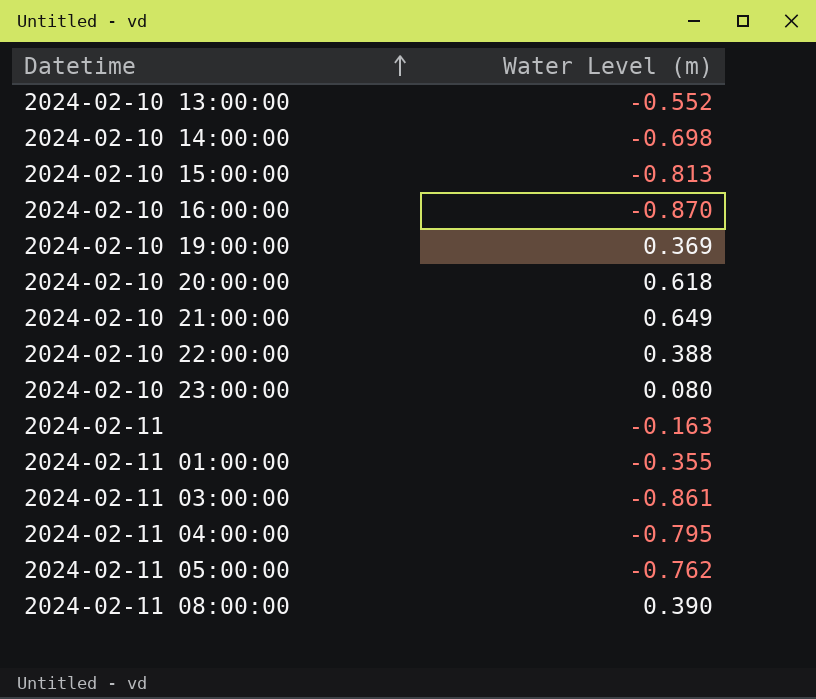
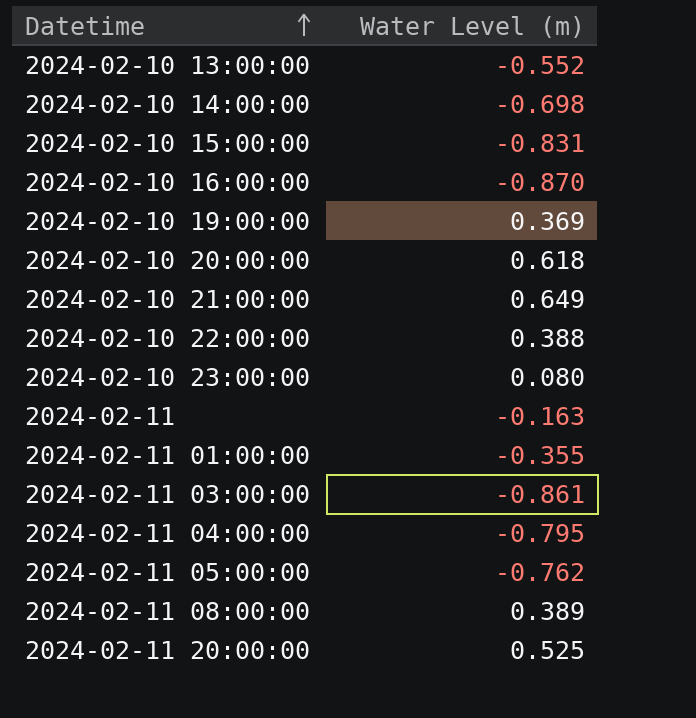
2024-02-10 15:00:00 | Water Level (m): -0.813 -> -0.831
2024-02-11 08:00:00 | Water Level (m): 0.390 -> 0.389
row 2024-02-11 20:00:00: none -> 0.525

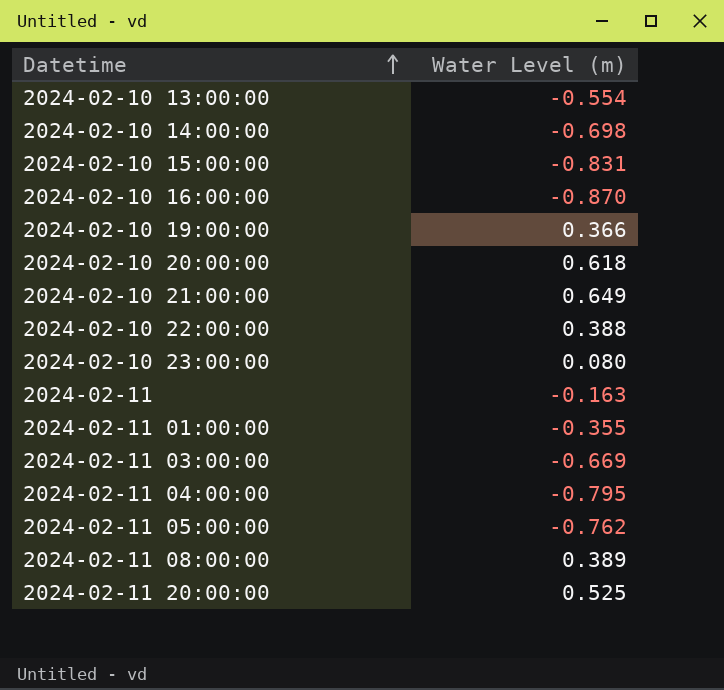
2024-02-10 13:00:00 | Water Level (m): -0.552 -> -0.554
2024-02-10 19:00:00 | Water Level (m): 0.369 -> 0.366
2024-02-11 03:00:00 | Water Level (m): -0.861 -> -0.669

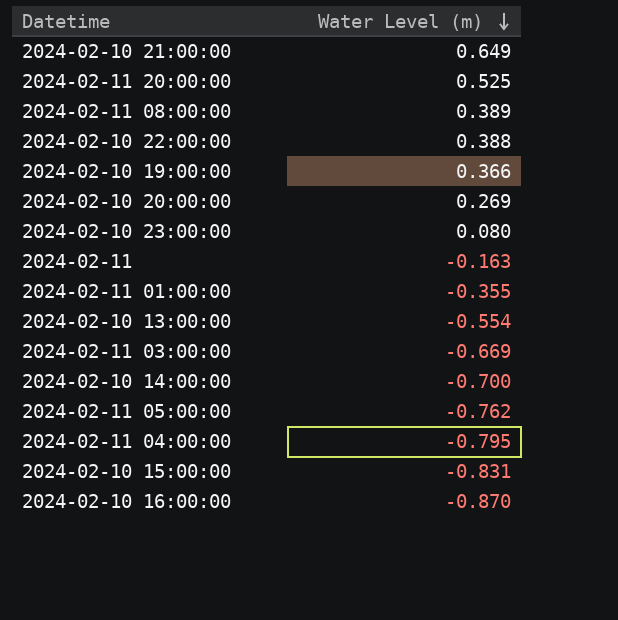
row order: Datetime ascending -> Water Level (m) descending
2024-02-10 20:00:00 | Water Level (m): 0.618 -> 0.269
2024-02-10 14:00:00 | Water Level (m): -0.698 -> -0.700

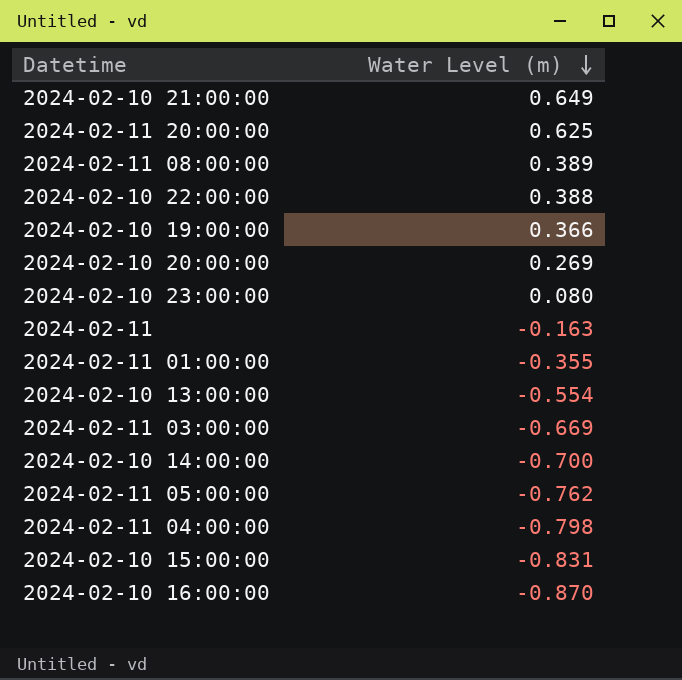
2024-02-11 20:00:00 | Water Level (m): 0.525 -> 0.625
2024-02-11 04:00:00 | Water Level (m): -0.795 -> -0.798

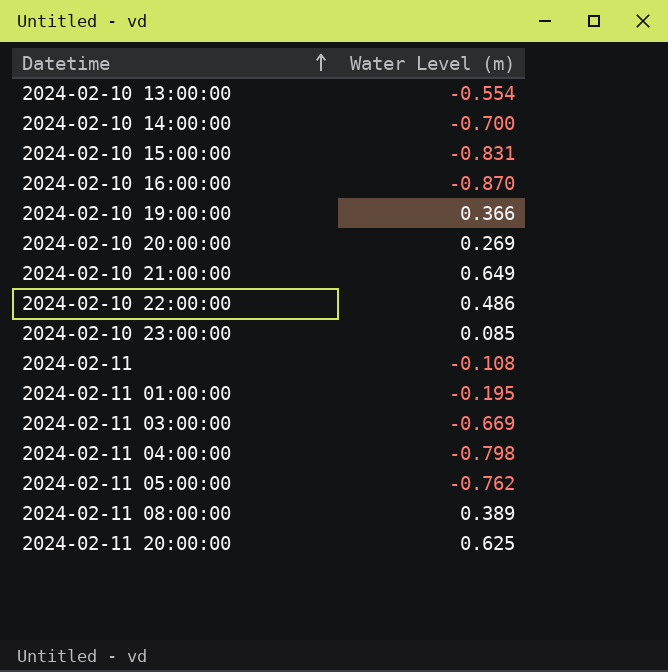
row order: Water Level (m) descending -> Datetime ascending
2024-02-10 22:00:00 | Water Level (m): 0.388 -> 0.486
2024-02-10 23:00:00 | Water Level (m): 0.080 -> 0.085
2024-02-11 | Water Level (m): -0.163 -> -0.108
2024-02-11 01:00:00 | Water Level (m): -0.355 -> -0.195

